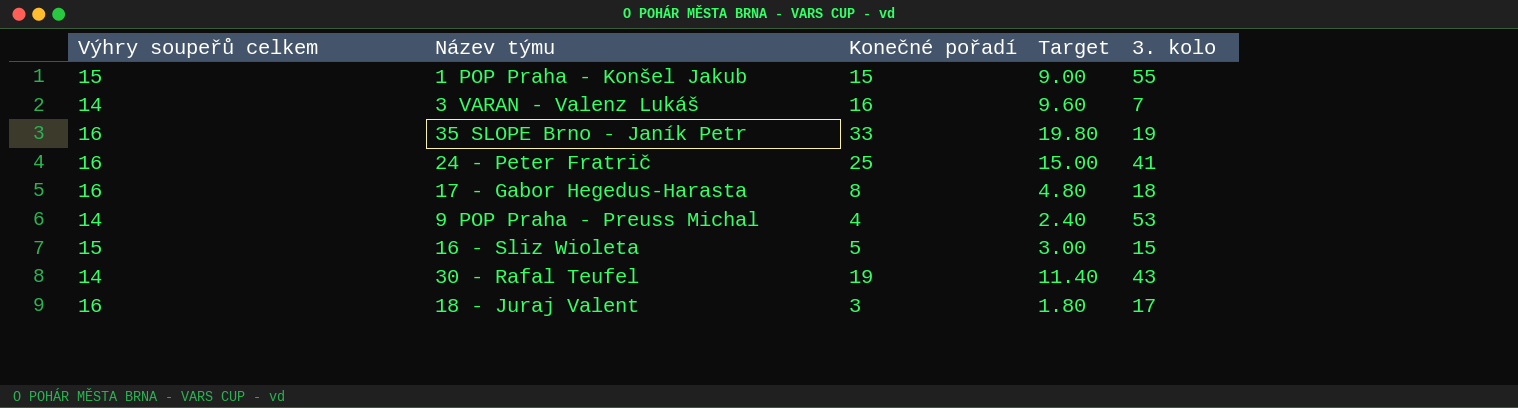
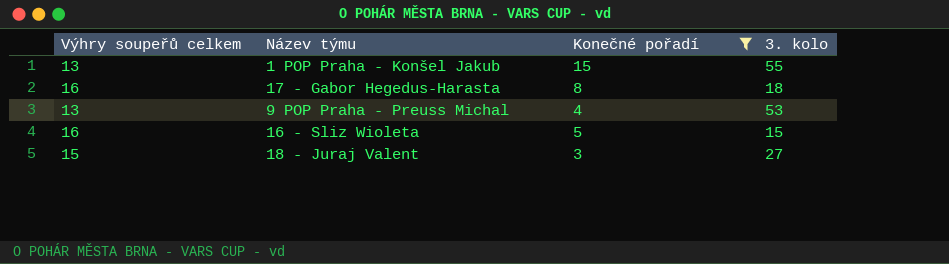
filter: none -> Konečné pořadí <= 15
column Target | formula: [Konečné pořadí] * 0.6 -> none
1 POP Praha - Konšel Jakub | Výhry soupeřů celkem: 15 -> 13
9 POP Praha - Preuss Michal | Výhry soupeřů celkem: 14 -> 13
16 - Sliz Wioleta | Výhry soupeřů celkem: 15 -> 16
18 - Juraj Valent | Výhry soupeřů celkem: 16 -> 15
18 - Juraj Valent | 3. kolo: 17 -> 27

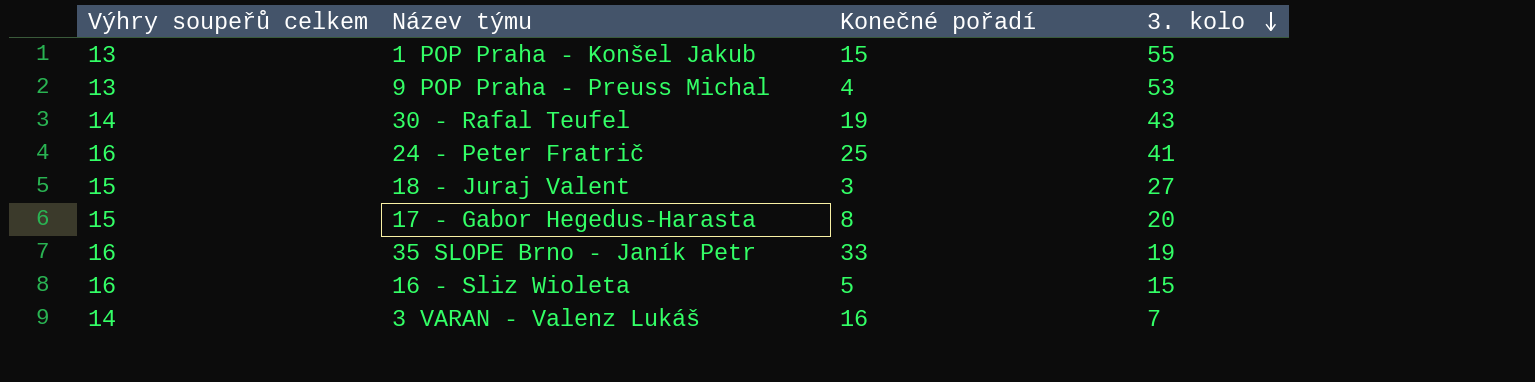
filter: Konečné pořadí <= 15 -> none
row order: none -> 3. kolo descending
17 - Gabor Hegedus-Harasta | Výhry soupeřů celkem: 16 -> 15
17 - Gabor Hegedus-Harasta | 3. kolo: 18 -> 20

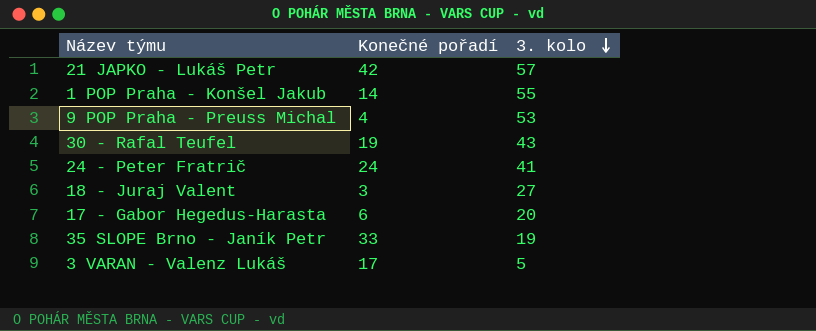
column Výhry soupeřů celkem | position: 1 -> none
row 16 - Sliz Wioleta: 16 | 5 | 15 -> none
row 21 JAPKO - Lukáš Petr: none -> 42 | 57
1 POP Praha - Konšel Jakub | Konečné pořadí: 15 -> 14
24 - Peter Fratrič | Konečné pořadí: 25 -> 24
17 - Gabor Hegedus-Harasta | Konečné pořadí: 8 -> 6
3 VARAN - Valenz Lukáš | Konečné pořadí: 16 -> 17
3 VARAN - Valenz Lukáš | 3. kolo: 7 -> 5

